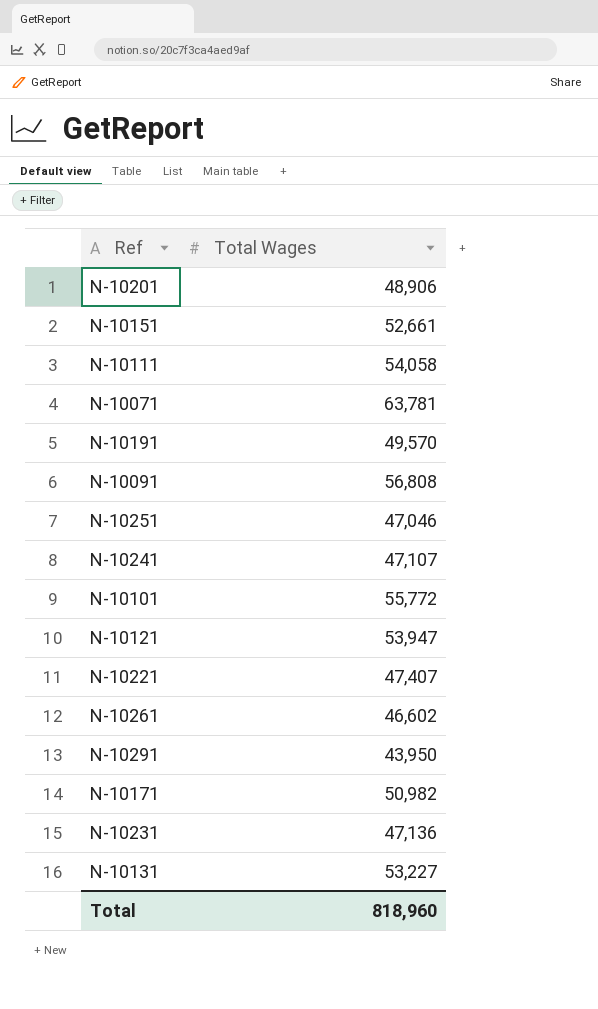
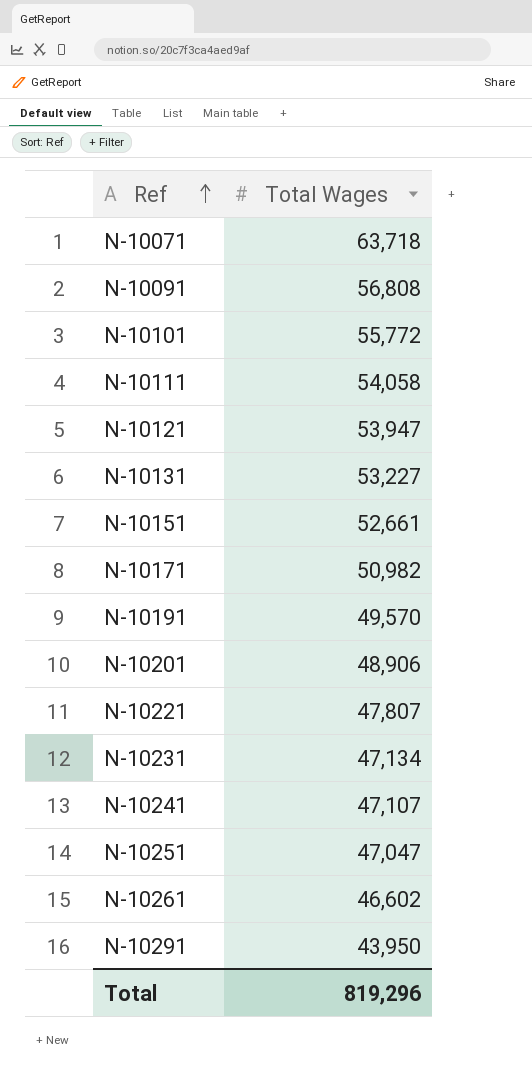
row order: none -> Ref ascending
N-10071 | Total Wages: 63,781 -> 63,718
N-10221 | Total Wages: 47,407 -> 47,807
N-10231 | Total Wages: 47,136 -> 47,134
N-10251 | Total Wages: 47,046 -> 47,047
Total | Total Wages: 818,960 -> 819,296

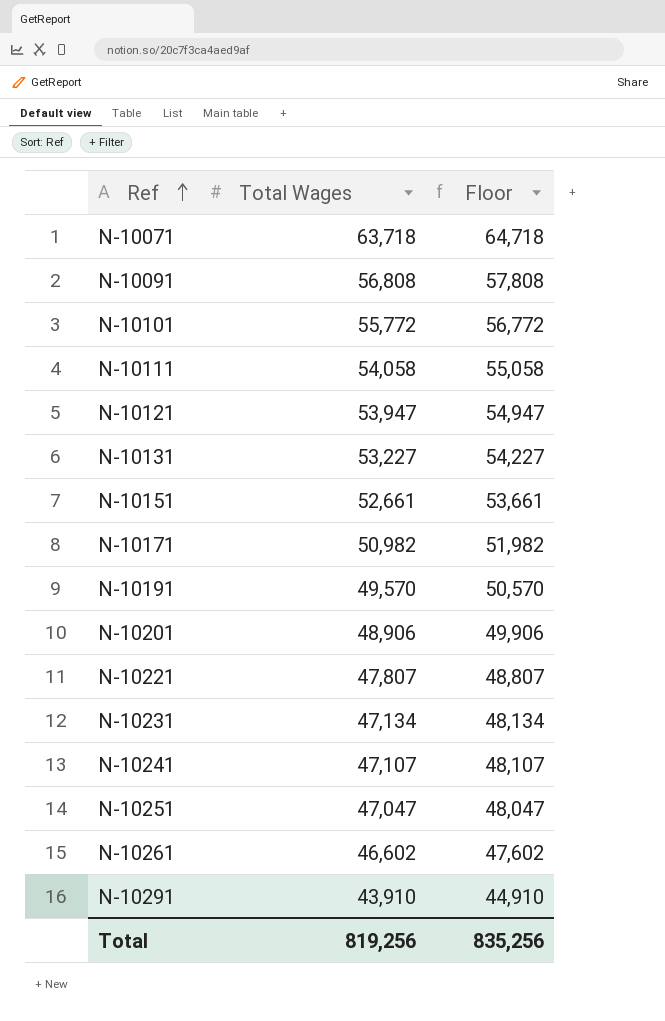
column Floor | formula: none -> [Total Wages] + 1000
N-10291 | Total Wages: 43,950 -> 43,910
Total | Total Wages: 819,296 -> 819,256

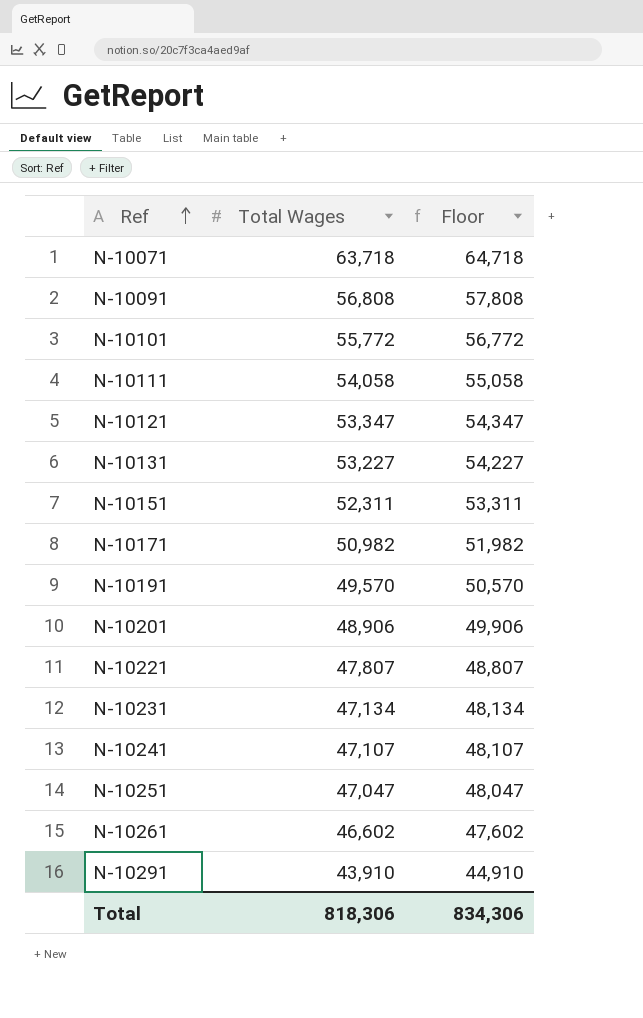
N-10121 | Total Wages: 53,947 -> 53,347
N-10121 | Floor: 54,947 -> 54,347
N-10151 | Total Wages: 52,661 -> 52,311
N-10151 | Floor: 53,661 -> 53,311
Total | Total Wages: 819,256 -> 818,306
Total | Floor: 835,256 -> 834,306

